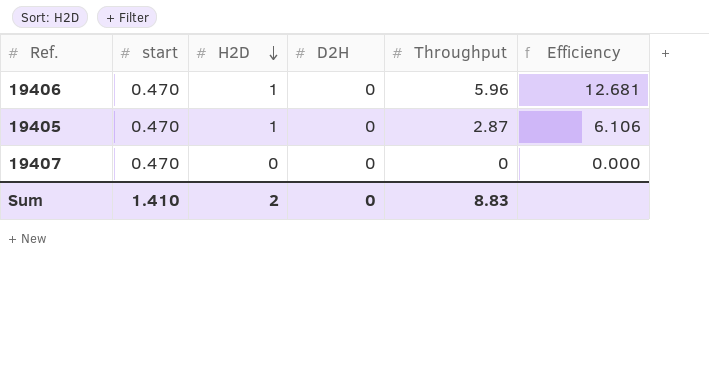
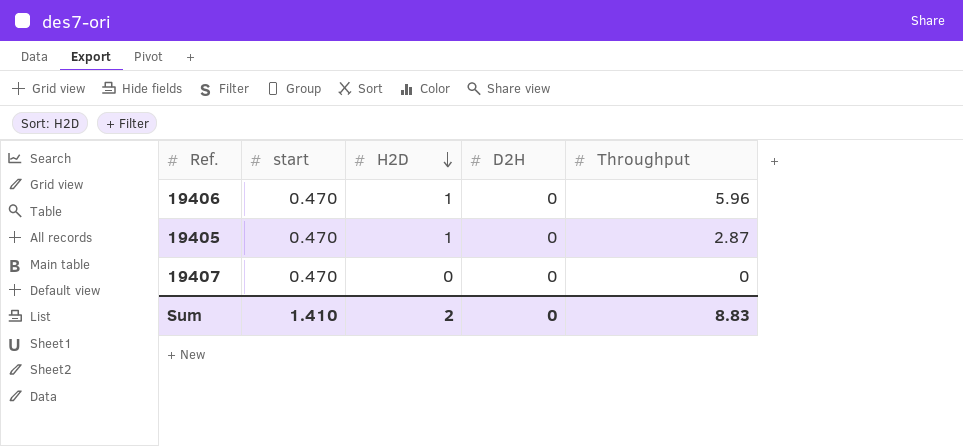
column Efficiency | formula: [Throughput] / [start] -> none

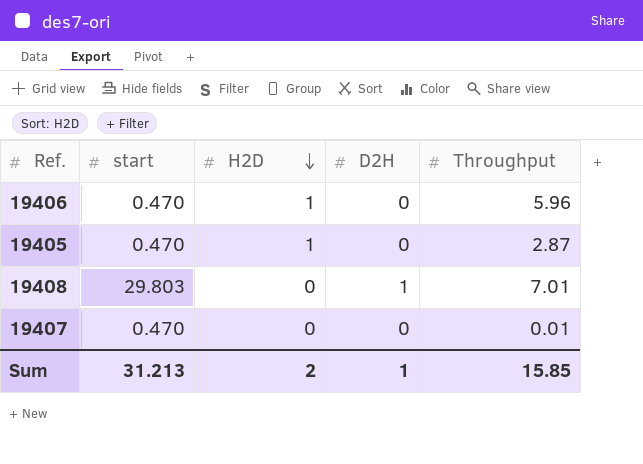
row 19408: none -> 29.803 | 0 | 1 | 7.01
19407 | Throughput: 0 -> 0.01
Sum | start: 1.410 -> 31.213
Sum | D2H: 0 -> 1
Sum | Throughput: 8.83 -> 15.85

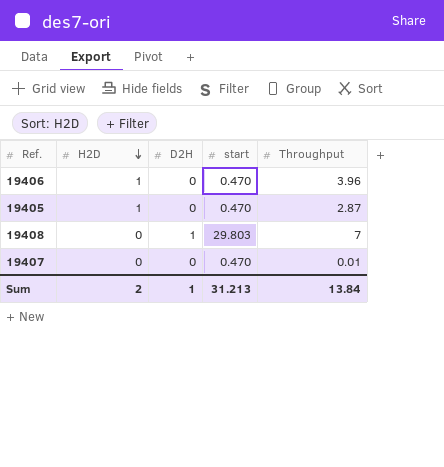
column start | position: 2 -> 4
19406 | Throughput: 5.96 -> 3.96
19408 | Throughput: 7.01 -> 7
Sum | Throughput: 15.85 -> 13.84

